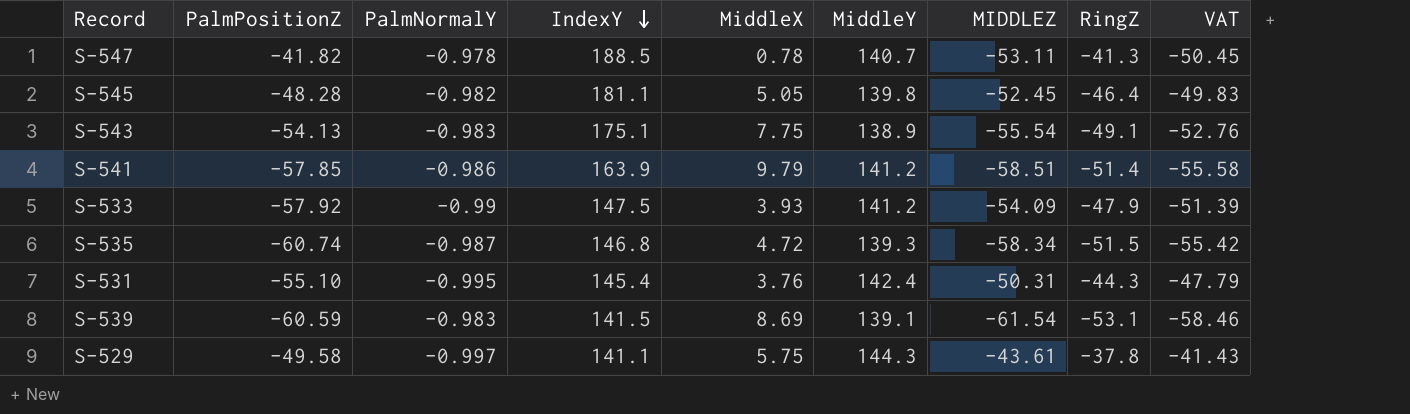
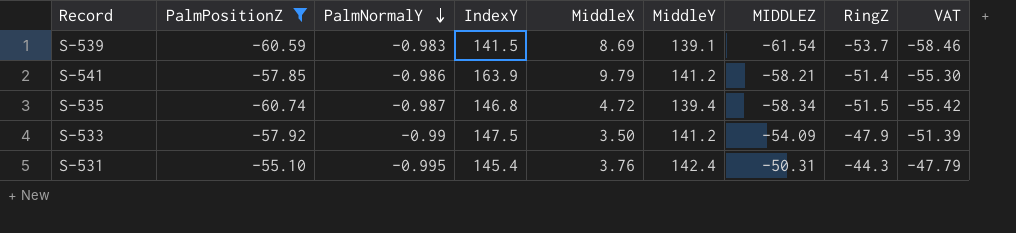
filter: none -> PalmPositionZ <= -55.10
row order: IndexY descending -> PalmNormalY descending
S-539 | RingZ: -53.1 -> -53.7
S-541 | MIDDLEZ: -58.51 -> -58.21
S-541 | VAT: -55.58 -> -55.30
S-535 | MiddleY: 139.3 -> 139.4
S-533 | MiddleX: 3.93 -> 3.50

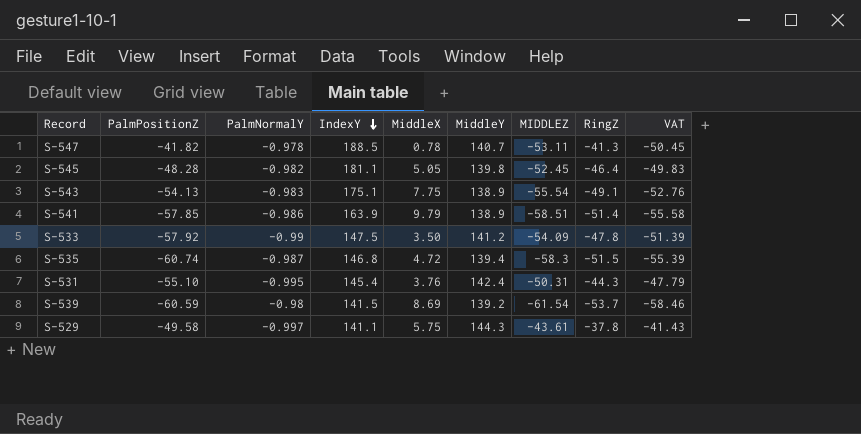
filter: PalmPositionZ <= -55.10 -> none
row order: PalmNormalY descending -> IndexY descending
S-541 | MiddleY: 141.2 -> 138.9
S-541 | MIDDLEZ: -58.21 -> -58.51
S-541 | VAT: -55.30 -> -55.58
S-533 | RingZ: -47.9 -> -47.8
S-535 | MIDDLEZ: -58.34 -> -58.3
S-535 | VAT: -55.42 -> -55.39
S-539 | PalmNormalY: -0.983 -> -0.98
S-539 | MiddleY: 139.1 -> 139.2

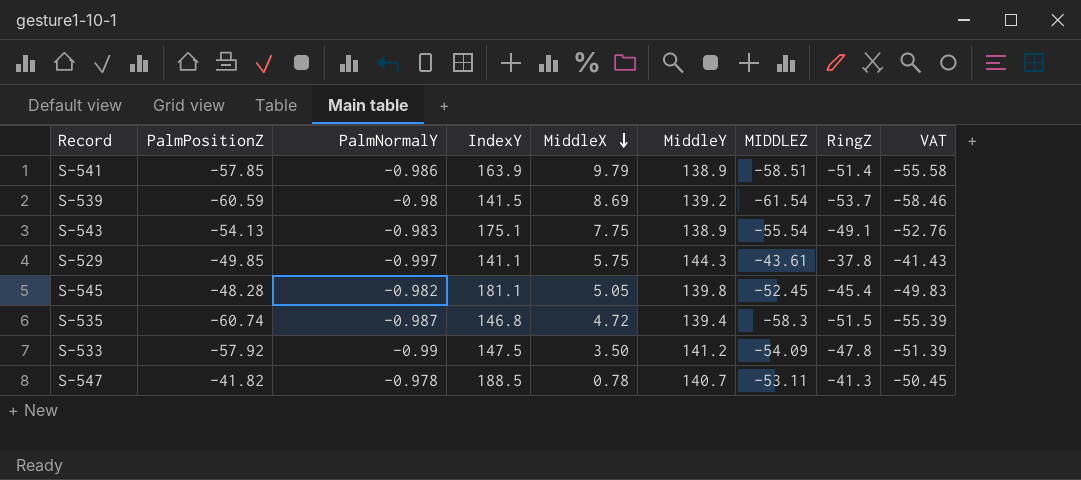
row order: IndexY descending -> MiddleX descending
row S-531: -55.10 | -0.995 | 145.4 | 3.76 | 142.4 | -50.31 | -44.3 | -47.79 -> none
S-529 | PalmPositionZ: -49.58 -> -49.85
S-545 | RingZ: -46.4 -> -45.4

